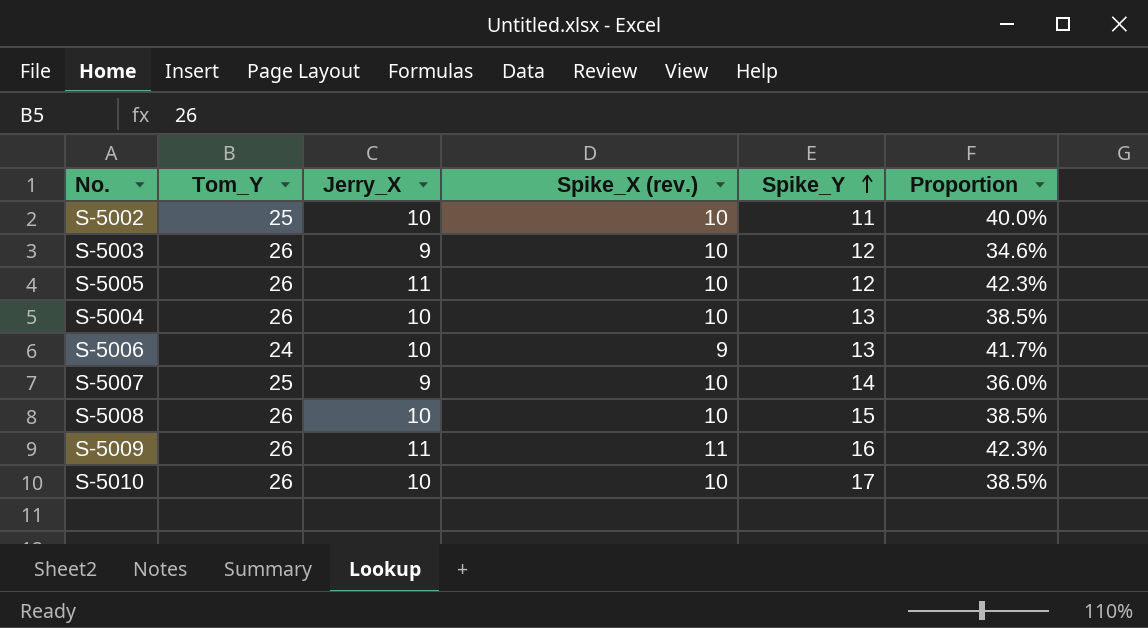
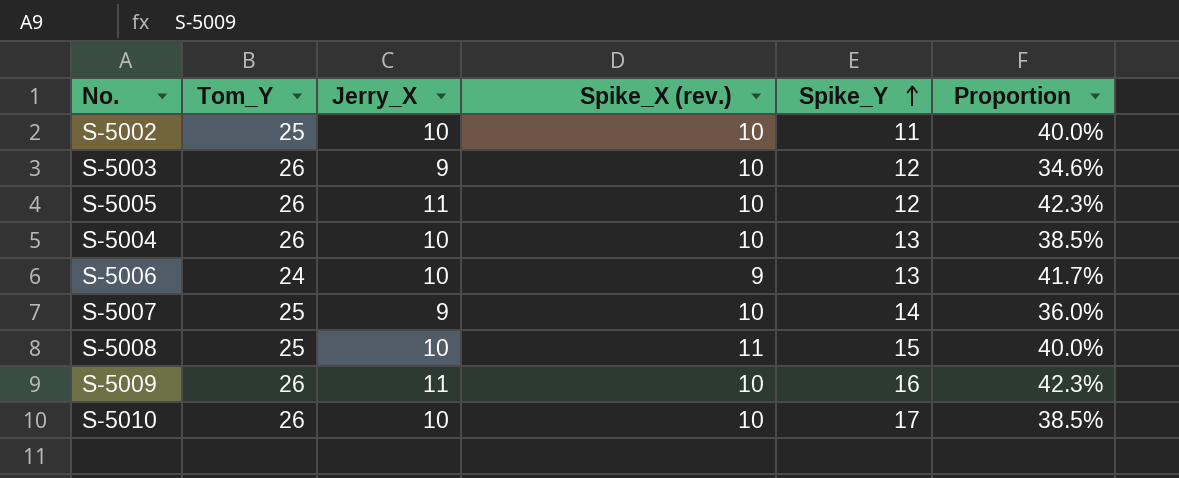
S-5008 | Tom_Y: 26 -> 25
S-5008 | Spike_X (rev.): 10 -> 11
S-5008 | Proportion: 38.5% -> 40.0%
S-5009 | Spike_X (rev.): 11 -> 10

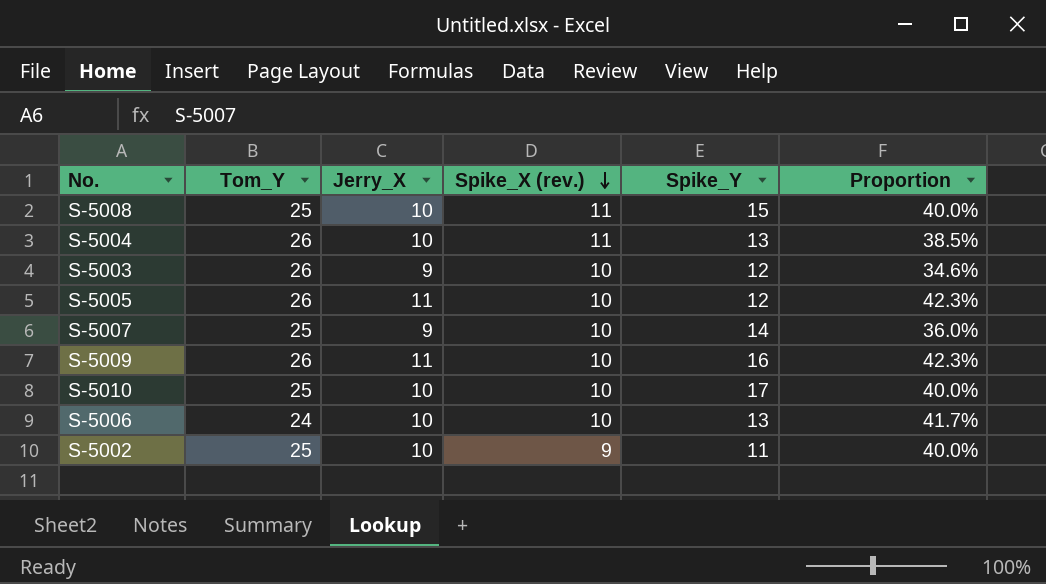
row order: Spike_Y ascending -> Spike_X (rev.) descending
S-5004 | Spike_X (rev.): 10 -> 11
S-5010 | Tom_Y: 26 -> 25
S-5010 | Proportion: 38.5% -> 40.0%
S-5006 | Spike_X (rev.): 9 -> 10
S-5002 | Spike_X (rev.): 10 -> 9

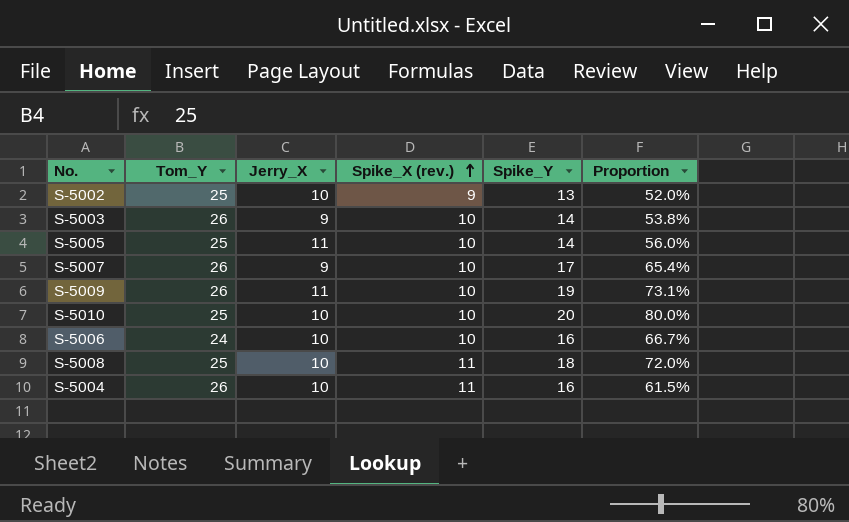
row order: Spike_X (rev.) descending -> Spike_X (rev.) ascending
column Proportion | formula: [Jerry_X] / [Tom_Y] -> [Spike_Y] / [Tom_Y]
S-5002 | Spike_Y: 11 -> 13
S-5003 | Spike_Y: 12 -> 14
S-5005 | Tom_Y: 26 -> 25
S-5005 | Spike_Y: 12 -> 14
S-5007 | Tom_Y: 25 -> 26
S-5007 | Spike_Y: 14 -> 17
S-5009 | Spike_Y: 16 -> 19
S-5010 | Spike_Y: 17 -> 20
S-5006 | Spike_Y: 13 -> 16
S-5008 | Spike_Y: 15 -> 18
S-5004 | Spike_Y: 13 -> 16

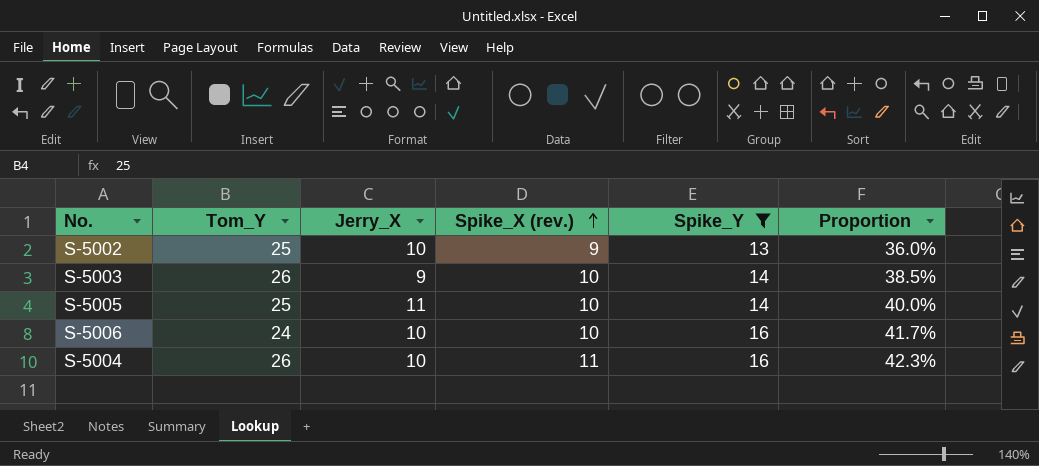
filter: none -> Spike_Y <= 16
column Proportion | formula: [Spike_Y] / [Tom_Y] -> [Spike_X (rev.)] / [Tom_Y]

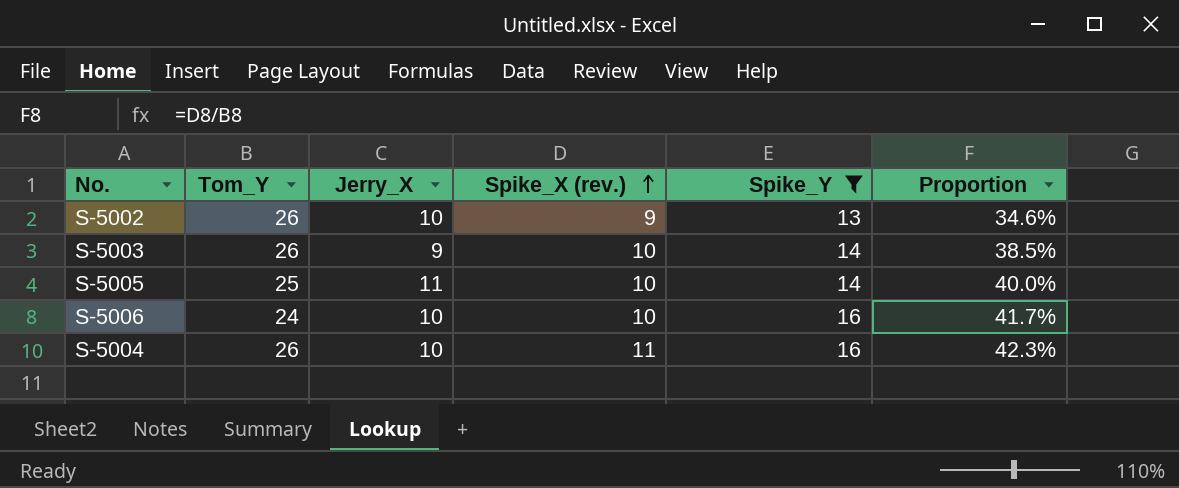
S-5002 | Tom_Y: 25 -> 26
S-5002 | Proportion: 36.0% -> 34.6%

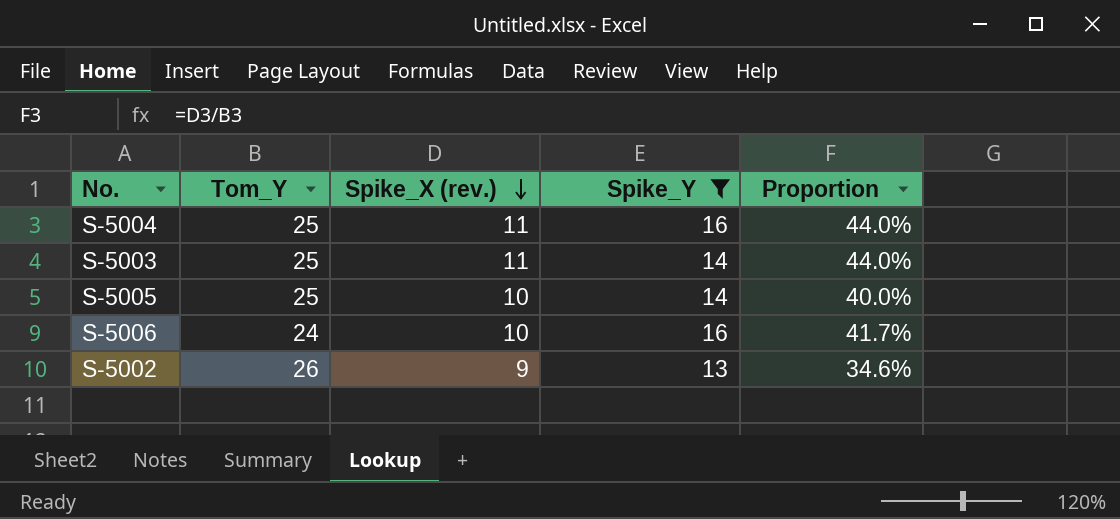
row order: Spike_X (rev.) ascending -> Spike_X (rev.) descending
column Jerry_X | position: 3 -> none
S-5004 | Tom_Y: 26 -> 25
S-5004 | Proportion: 42.3% -> 44.0%
S-5003 | Tom_Y: 26 -> 25
S-5003 | Spike_X (rev.): 10 -> 11
S-5003 | Proportion: 38.5% -> 44.0%

